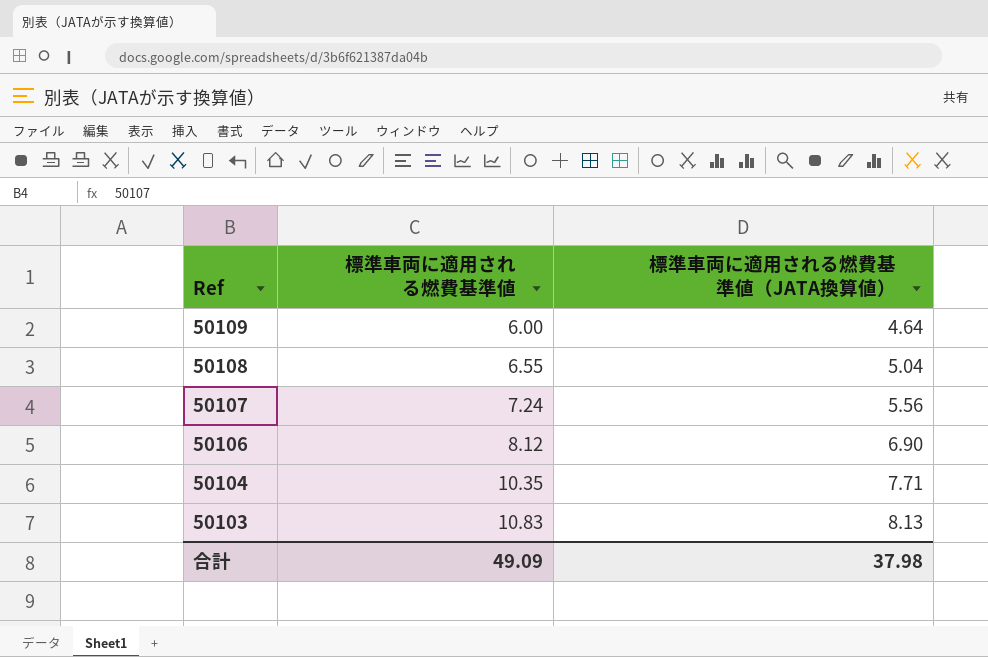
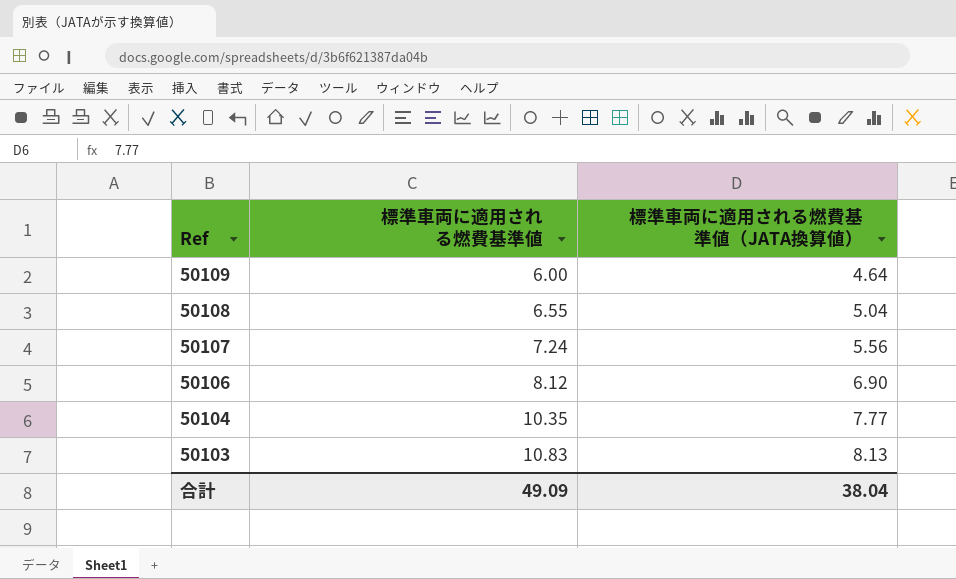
50104 | 標準車両に適用される燃費基準値（JATA換算値）: 7.71 -> 7.77
合計 | 標準車両に適用される燃費基準値（JATA換算値）: 37.98 -> 38.04

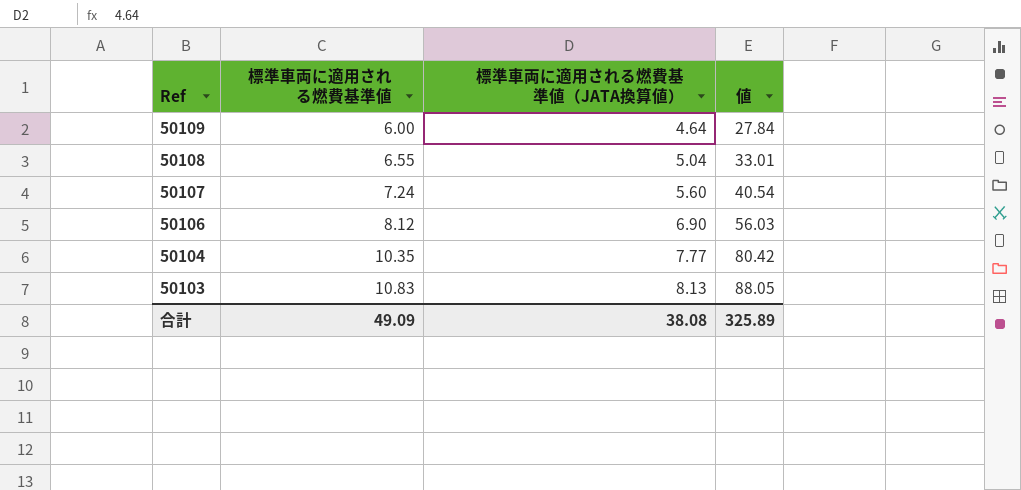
column 値 | formula: none -> [標準車両に適用される燃費基準値] * [標準車両に適用される燃費基準値（JATA換算値）]
50107 | 標準車両に適用される燃費基準値（JATA換算値）: 5.56 -> 5.60
合計 | 標準車両に適用される燃費基準値（JATA換算値）: 38.04 -> 38.08

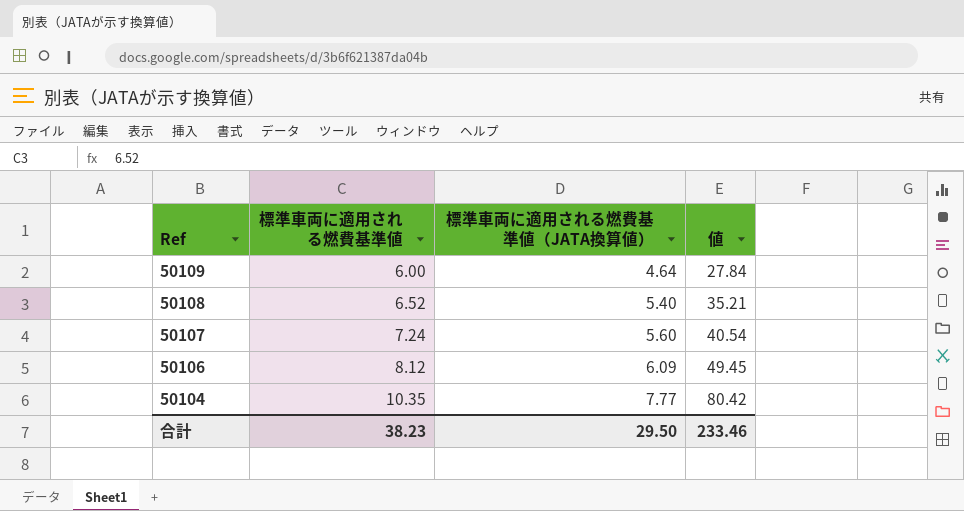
row 50103: 10.83 | 8.13 | 88.05 -> none
50108 | 標準車両に適用される燃費基準値: 6.55 -> 6.52
50108 | 標準車両に適用される燃費基準値（JATA換算値）: 5.04 -> 5.40
50108 | 値: 33.01 -> 35.21
50106 | 標準車両に適用される燃費基準値（JATA換算値）: 6.90 -> 6.09
50106 | 値: 56.03 -> 49.45
合計 | 標準車両に適用される燃費基準値: 49.09 -> 38.23
合計 | 標準車両に適用される燃費基準値（JATA換算値）: 38.08 -> 29.50
合計 | 値: 325.89 -> 233.46

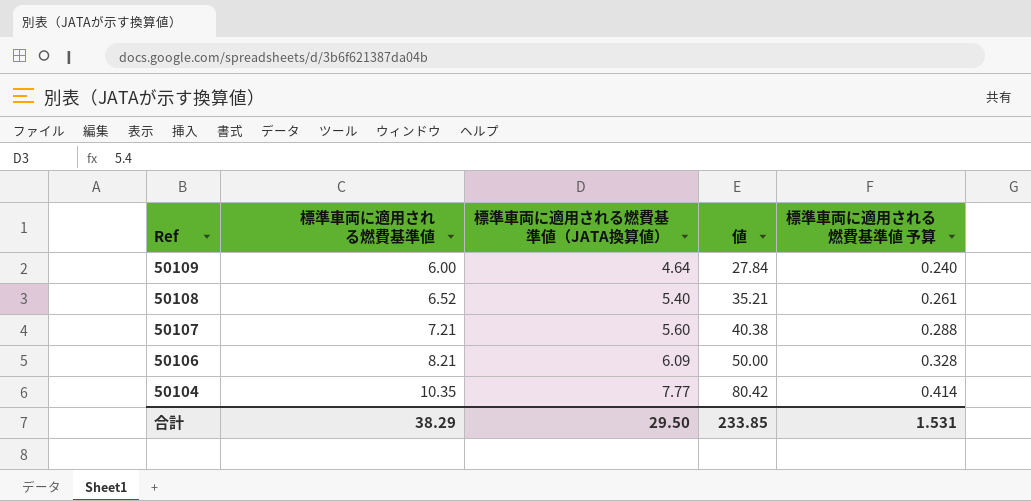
column 標準車両に適用される燃費基準値 予算 | formula: none -> [標準車両に適用される燃費基準値] * 0.04
50107 | 標準車両に適用される燃費基準値: 7.24 -> 7.21
50107 | 値: 40.54 -> 40.38
50106 | 標準車両に適用される燃費基準値: 8.12 -> 8.21
50106 | 値: 49.45 -> 50.00
合計 | 標準車両に適用される燃費基準値: 38.23 -> 38.29
合計 | 値: 233.46 -> 233.85

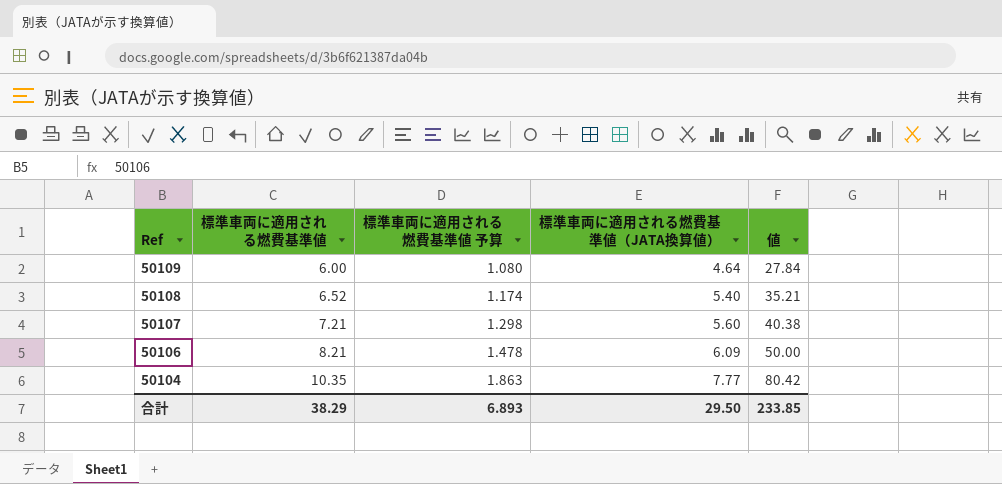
column 標準車両に適用される燃費基準値 予算 | formula: [標準車両に適用される燃費基準値] * 0.04 -> [標準車両に適用される燃費基準値] * 0.18
column 標準車両に適用される燃費基準値 予算 | position: 5 -> 3
合計 | 標準車両に適用される燃費基準値 予算: 1.531 -> 6.893

